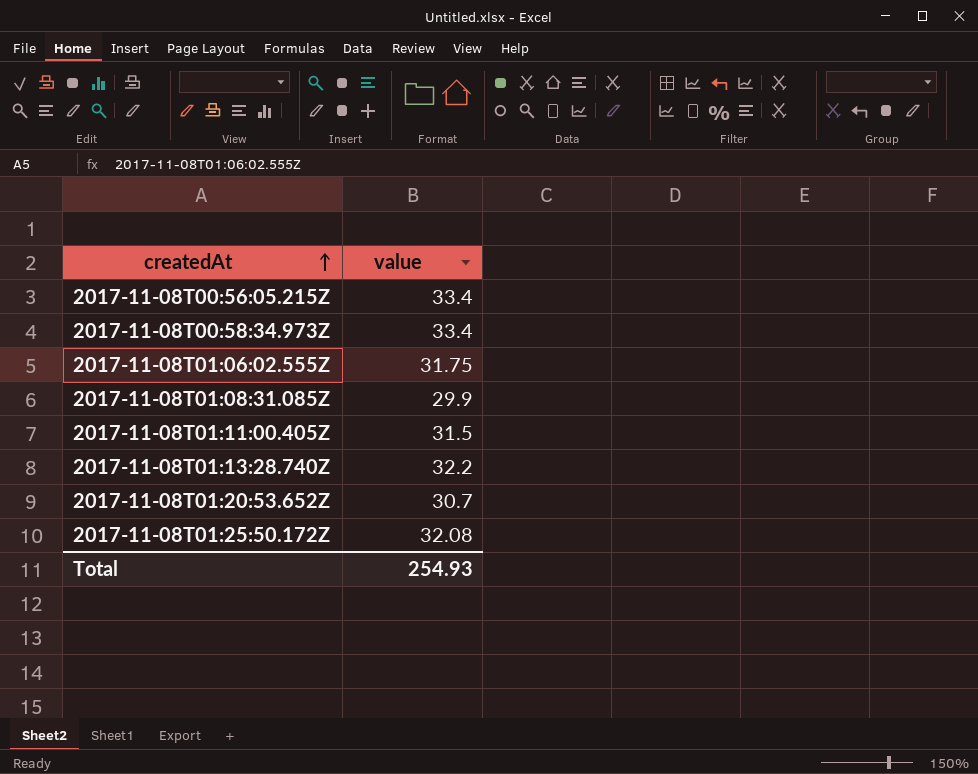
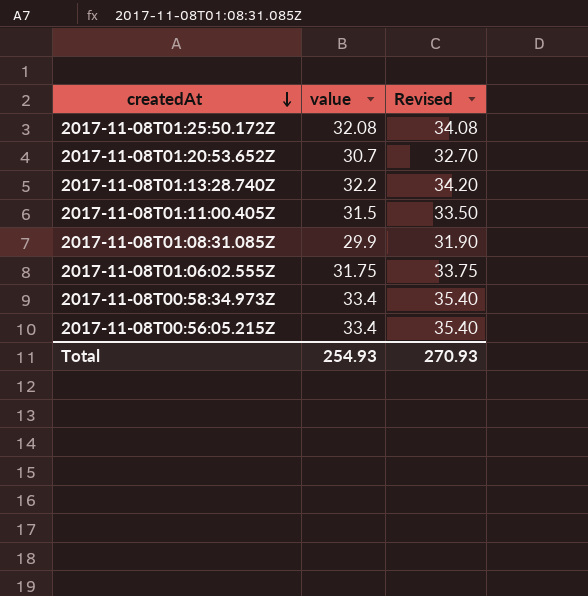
row order: createdAt ascending -> createdAt descending
column Revised | formula: none -> [value] + 2

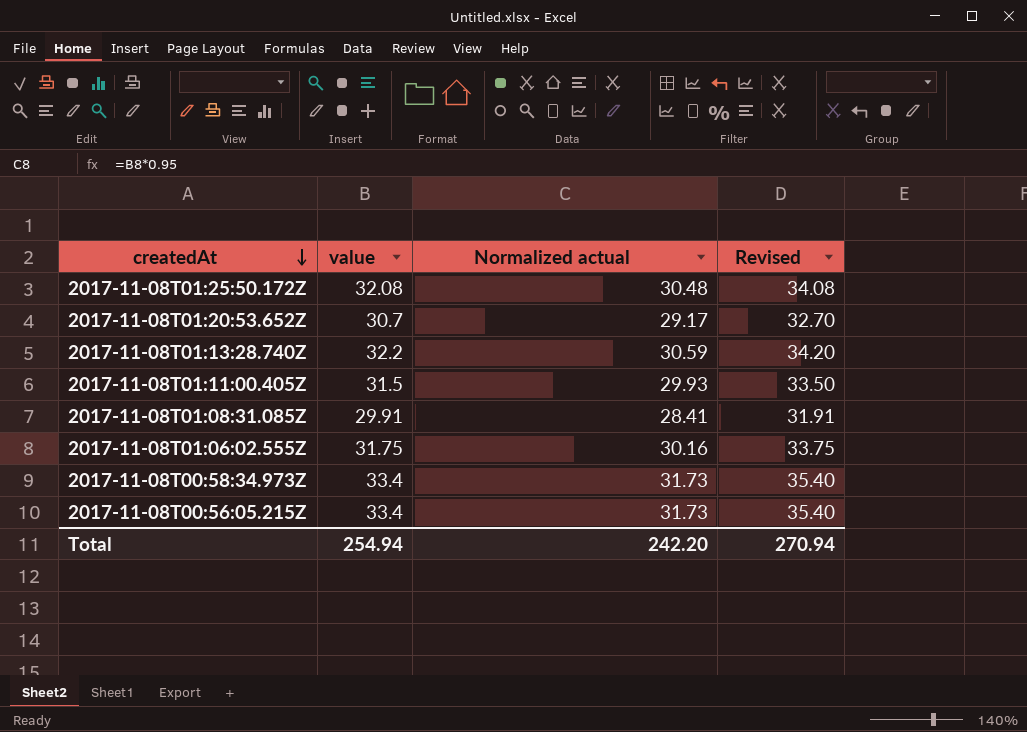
column Normalized actual | formula: none -> [value] * 0.95
2017-11-08T01:08:31.085Z | value: 29.9 -> 29.91
2017-11-08T01:08:31.085Z | Revised: 31.90 -> 31.91
Total | value: 254.93 -> 254.94
Total | Revised: 270.93 -> 270.94

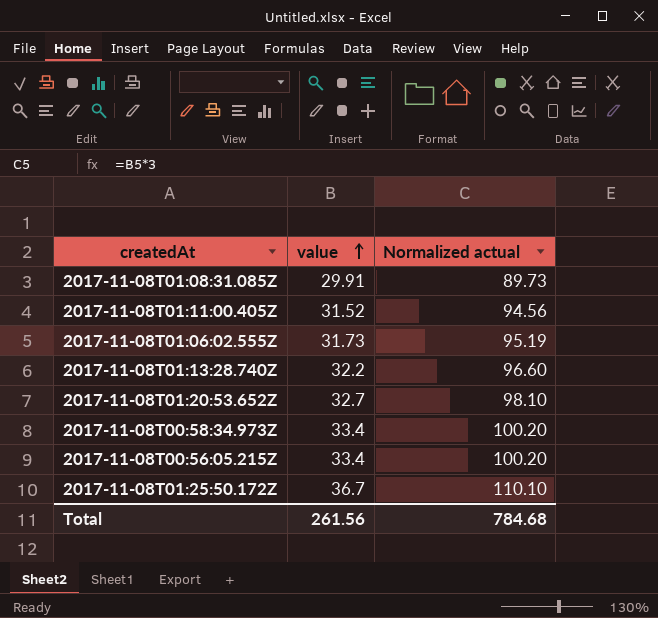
row order: createdAt descending -> value ascending
column Revised | formula: [value] + 2 -> none
column Normalized actual | formula: [value] * 0.95 -> [value] * 3
2017-11-08T01:11:00.405Z | value: 31.5 -> 31.52
2017-11-08T01:06:02.555Z | value: 31.75 -> 31.73
2017-11-08T01:20:53.652Z | value: 30.7 -> 32.7
2017-11-08T01:25:50.172Z | value: 32.08 -> 36.7
Total | value: 254.94 -> 261.56
Total | Normalized actual: 242.20 -> 784.68

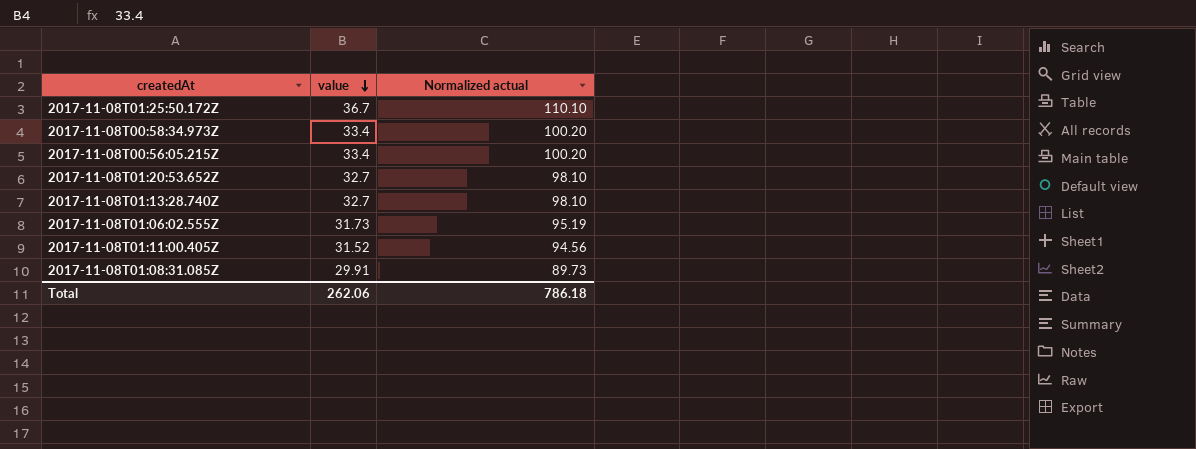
row order: value ascending -> value descending
2017-11-08T01:13:28.740Z | value: 32.2 -> 32.7
2017-11-08T01:13:28.740Z | Normalized actual: 96.60 -> 98.10
Total | value: 261.56 -> 262.06
Total | Normalized actual: 784.68 -> 786.18

